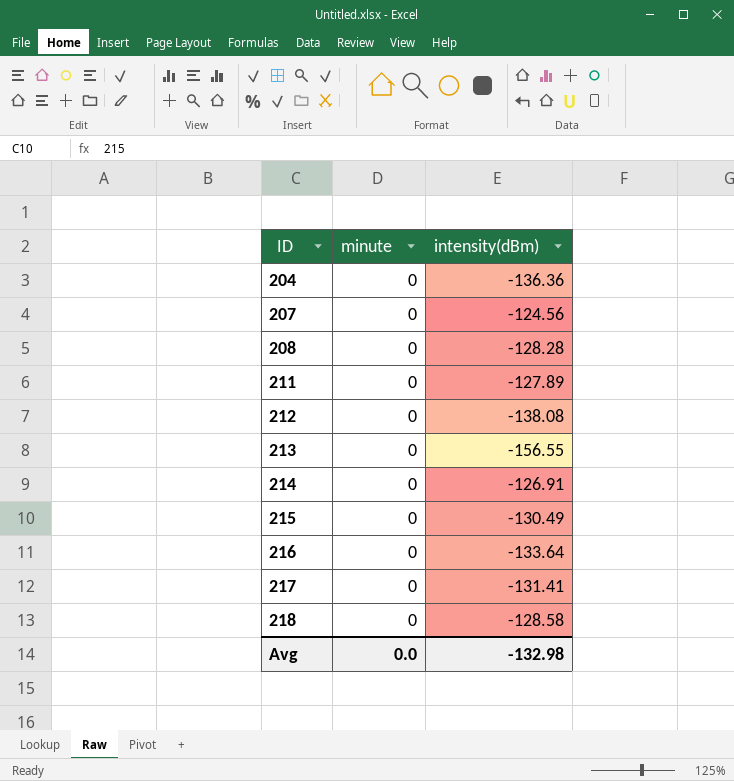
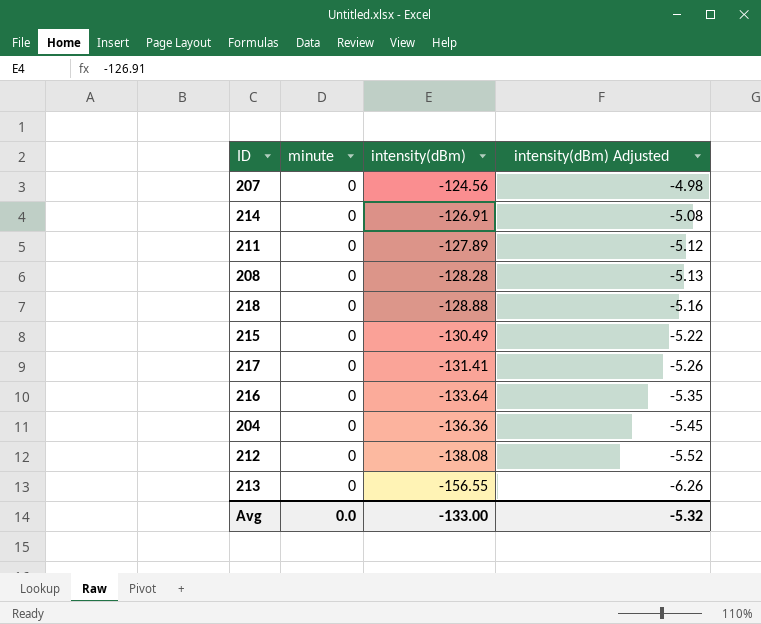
row order: ID ascending -> intensity(dBm) descending
column intensity(dBm) Adjusted | formula: none -> [intensity(dBm)] * 0.04
218 | intensity(dBm): -128.58 -> -128.88
Avg | intensity(dBm): -132.98 -> -133.00

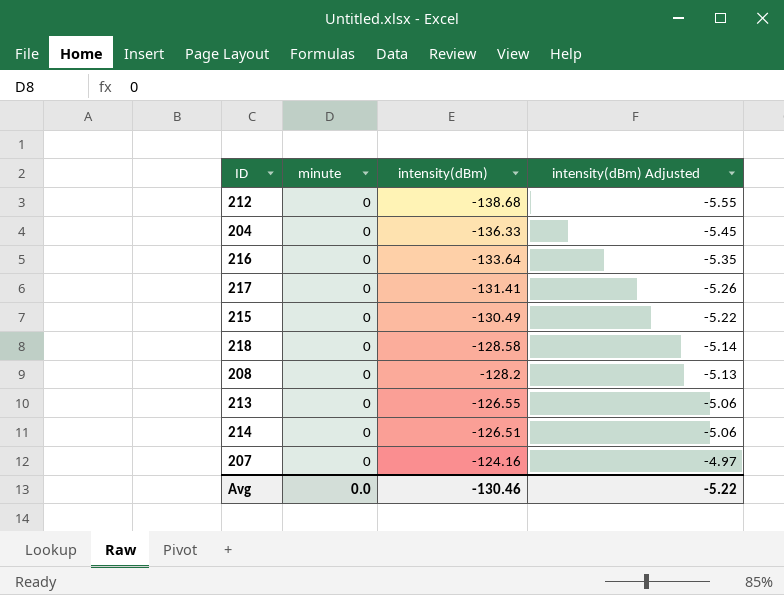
row order: intensity(dBm) descending -> intensity(dBm) ascending
row 211: 0 | -127.89 | -5.12 -> none
212 | intensity(dBm): -138.08 -> -138.68
212 | intensity(dBm) Adjusted: -5.52 -> -5.55
204 | intensity(dBm): -136.36 -> -136.33
218 | intensity(dBm): -128.88 -> -128.58
218 | intensity(dBm) Adjusted: -5.16 -> -5.14
208 | intensity(dBm): -128.28 -> -128.2
213 | intensity(dBm): -156.55 -> -126.55
213 | intensity(dBm) Adjusted: -6.26 -> -5.06
214 | intensity(dBm): -126.91 -> -126.51
214 | intensity(dBm) Adjusted: -5.08 -> -5.06
207 | intensity(dBm): -124.56 -> -124.16
207 | intensity(dBm) Adjusted: -4.98 -> -4.97
Avg | intensity(dBm): -133.00 -> -130.46
Avg | intensity(dBm) Adjusted: -5.32 -> -5.22

